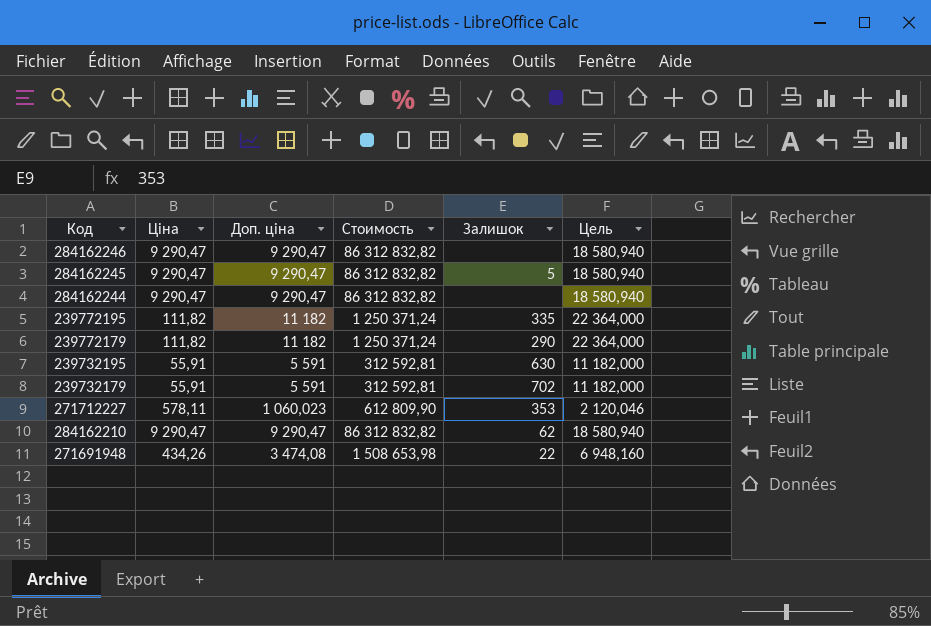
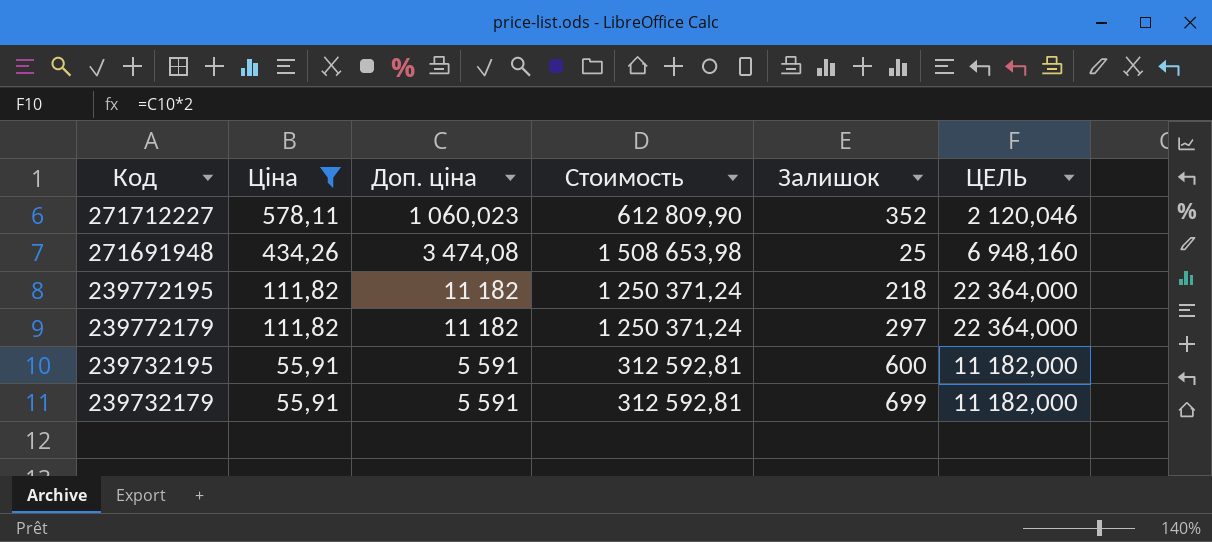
filter: none -> Ціна != 9 290,47
row order: none -> Код descending
column name: Цель -> ЦЕЛЬ
271712227 | Залишок: 353 -> 352
271691948 | Залишок: 22 -> 25
239772195 | Залишок: 335 -> 218
239772179 | Залишок: 290 -> 297
239732195 | Залишок: 630 -> 600
239732179 | Залишок: 702 -> 699

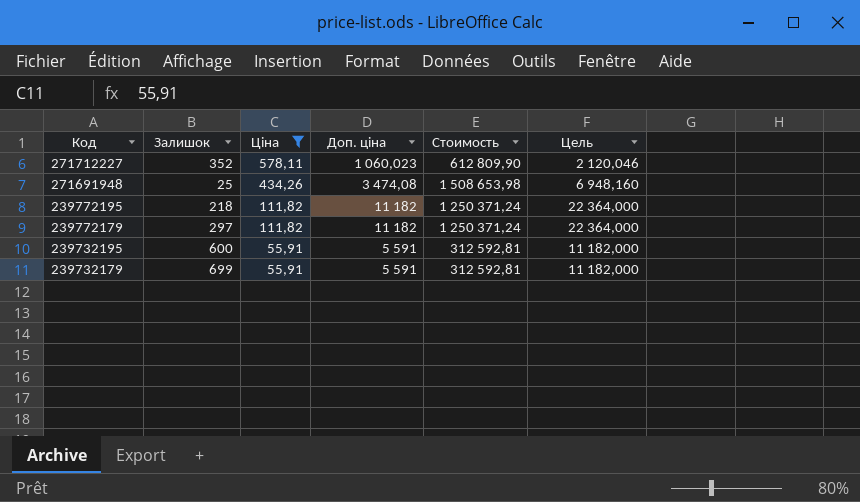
column Залишок | position: 5 -> 2
column name: ЦЕЛЬ -> Цель

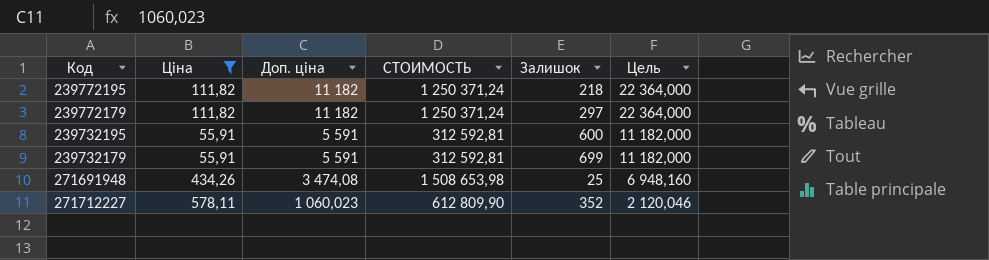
row order: Код descending -> Доп. ціна descending
column name: Стоимость -> СТОИМОСТЬ
column Залишок | position: 2 -> 5

